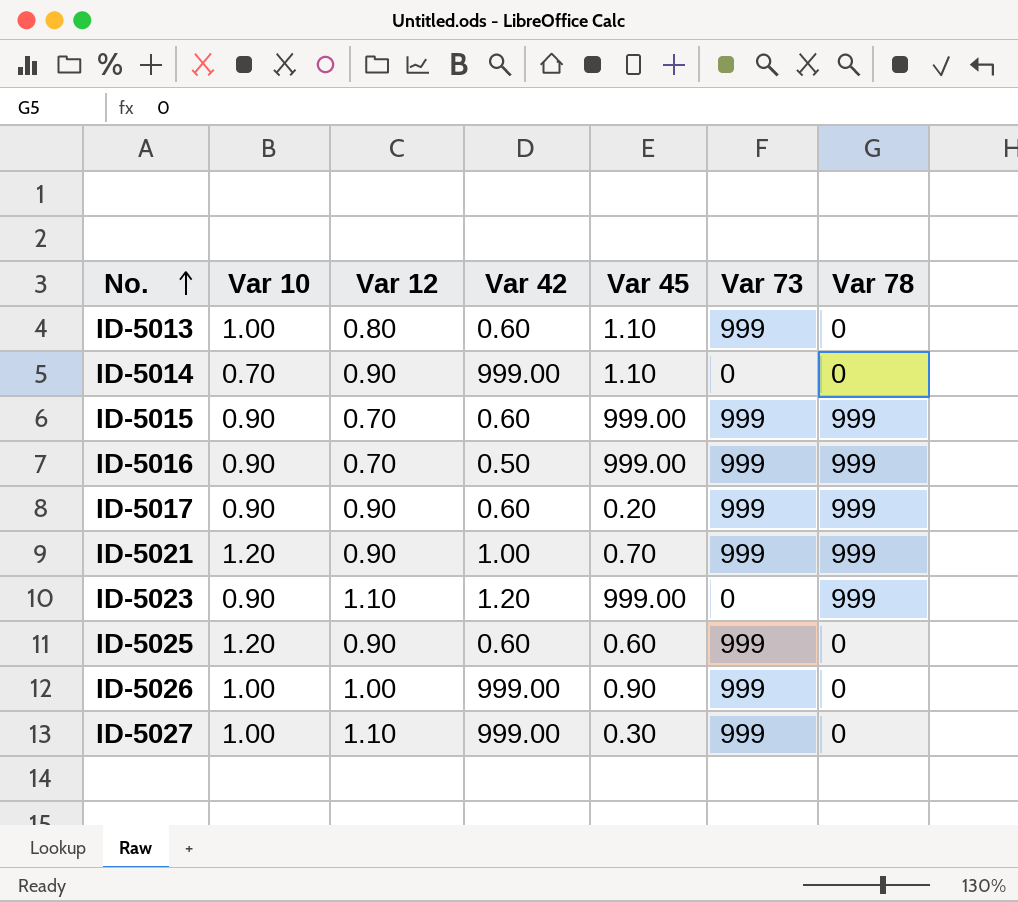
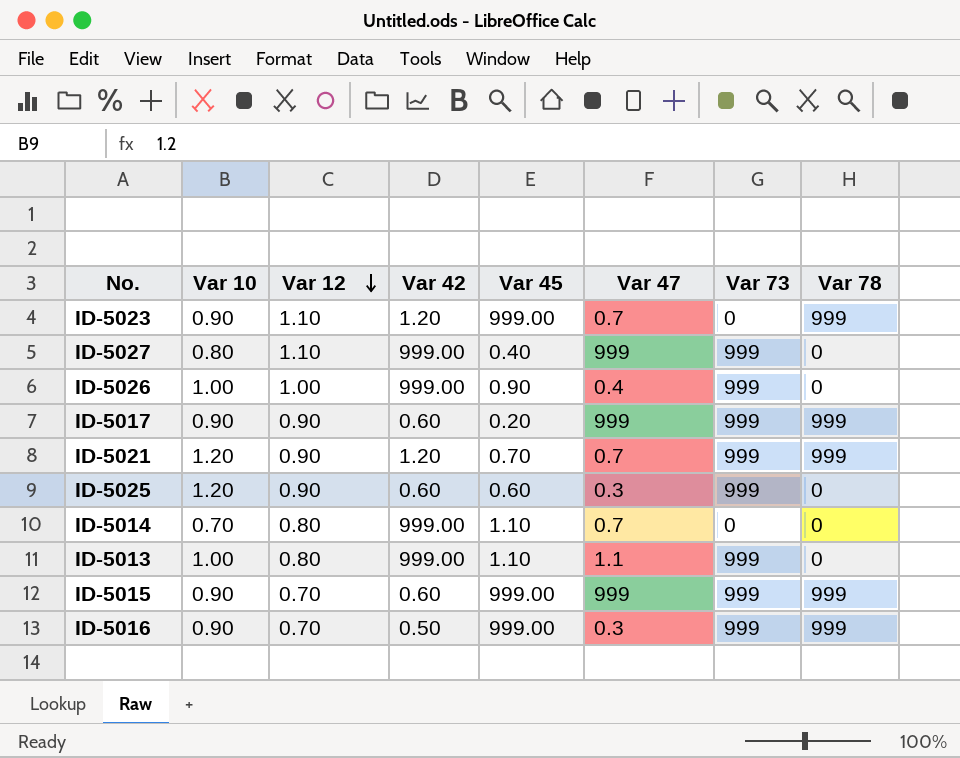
row order: No. ascending -> Var 12 descending
column Var 47 | position: none -> 6
ID-5027 | Var 10: 1.00 -> 0.80
ID-5027 | Var 45: 0.30 -> 0.40
ID-5021 | Var 42: 1.00 -> 1.20
ID-5014 | Var 12: 0.90 -> 0.80
ID-5013 | Var 42: 0.60 -> 999.00

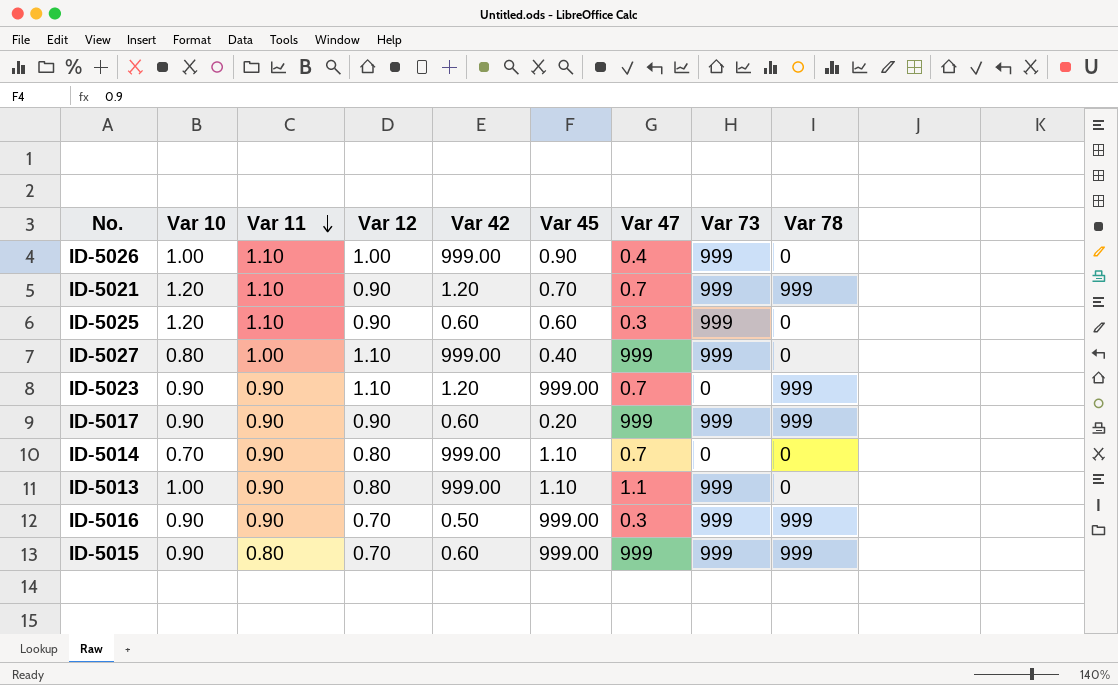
row order: Var 12 descending -> Var 11 descending
column Var 11 | position: none -> 3

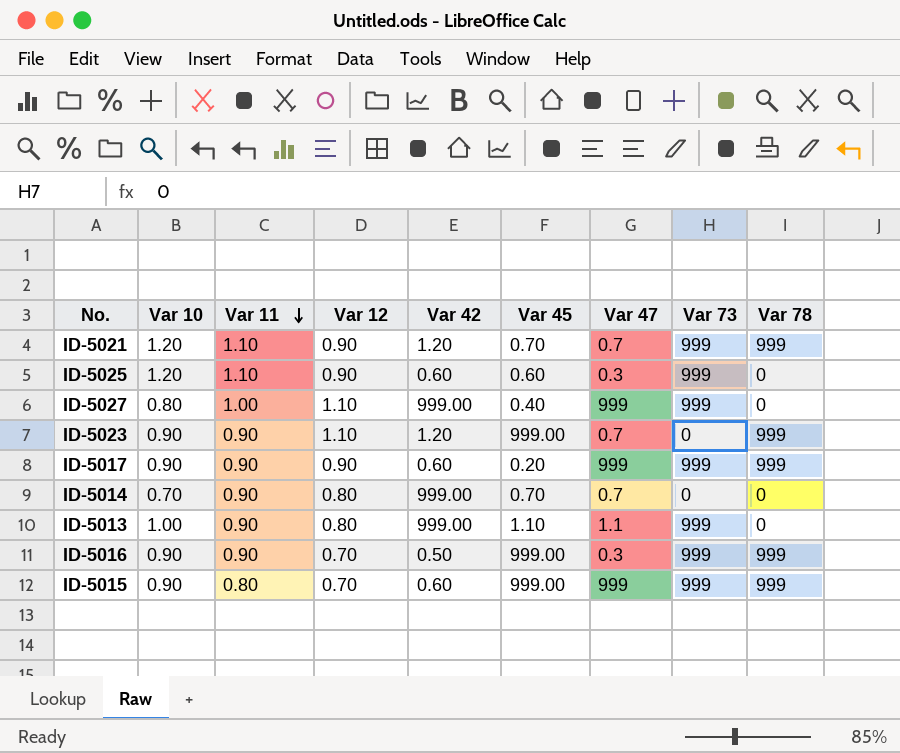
row ID-5026: 1.00 | 1.10 | 1.00 | 999.00 | 0.90 | 0.4 | 999 | 0 -> none
ID-5014 | Var 45: 1.10 -> 0.70

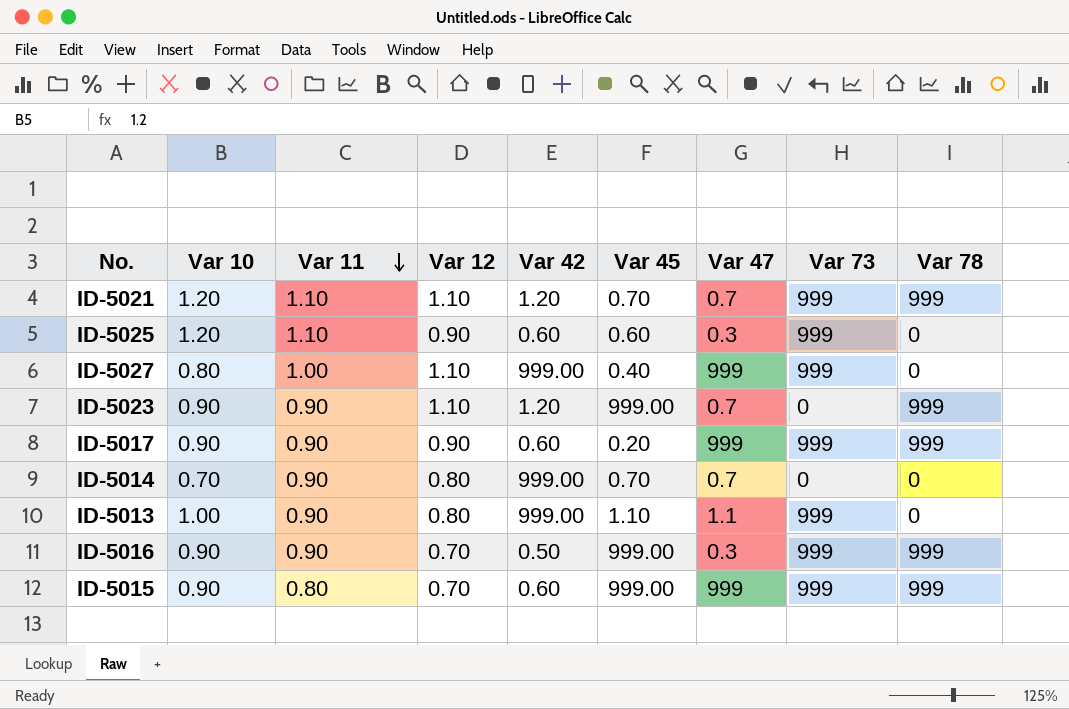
ID-5021 | Var 12: 0.90 -> 1.10

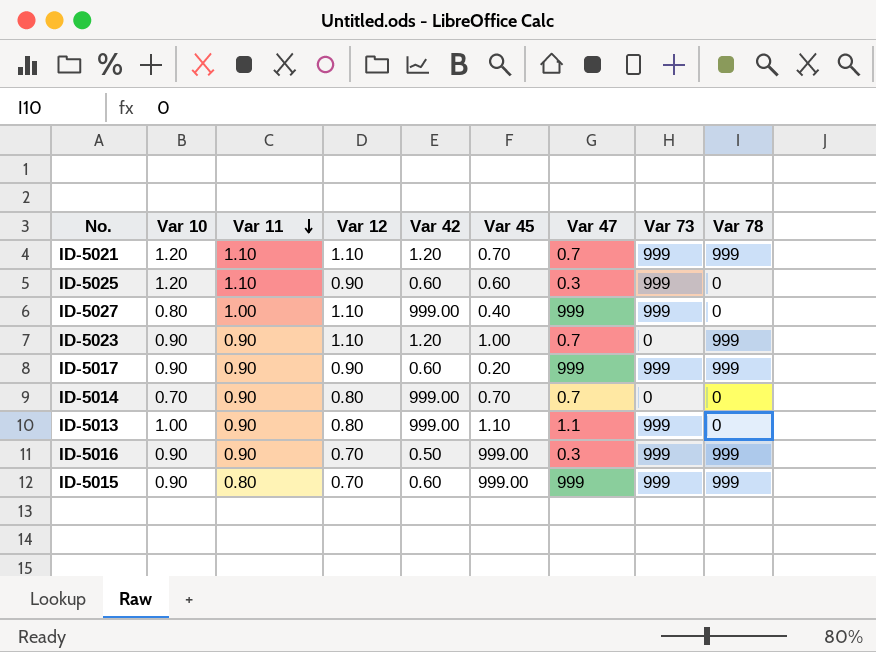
ID-5023 | Var 45: 999.00 -> 1.00

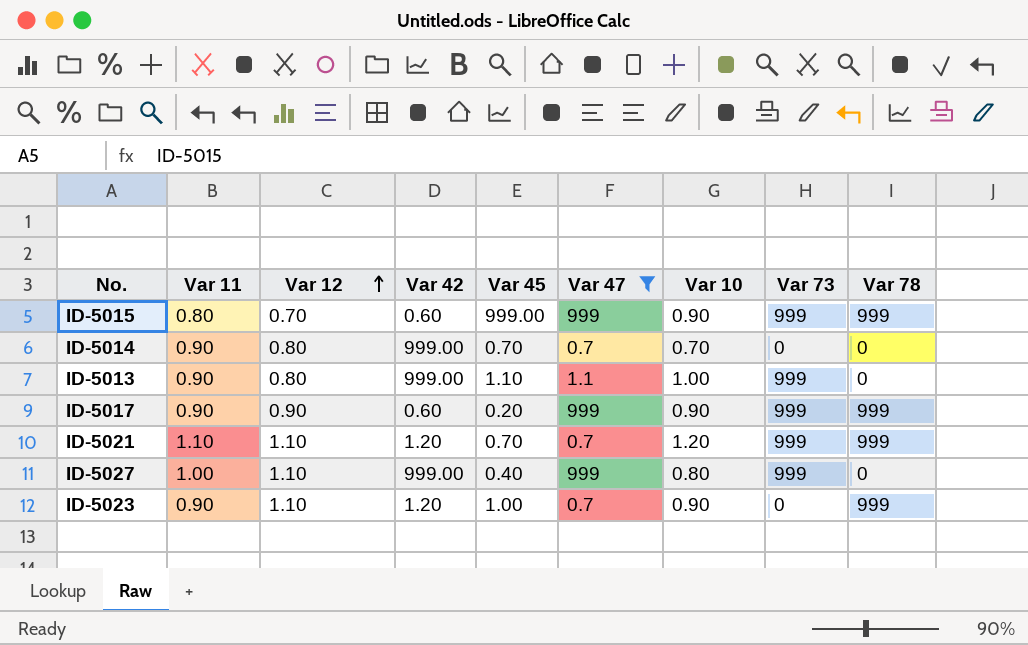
filter: none -> Var 47 != 0.3
row order: Var 11 descending -> Var 12 ascending
column Var 10 | position: 2 -> 7

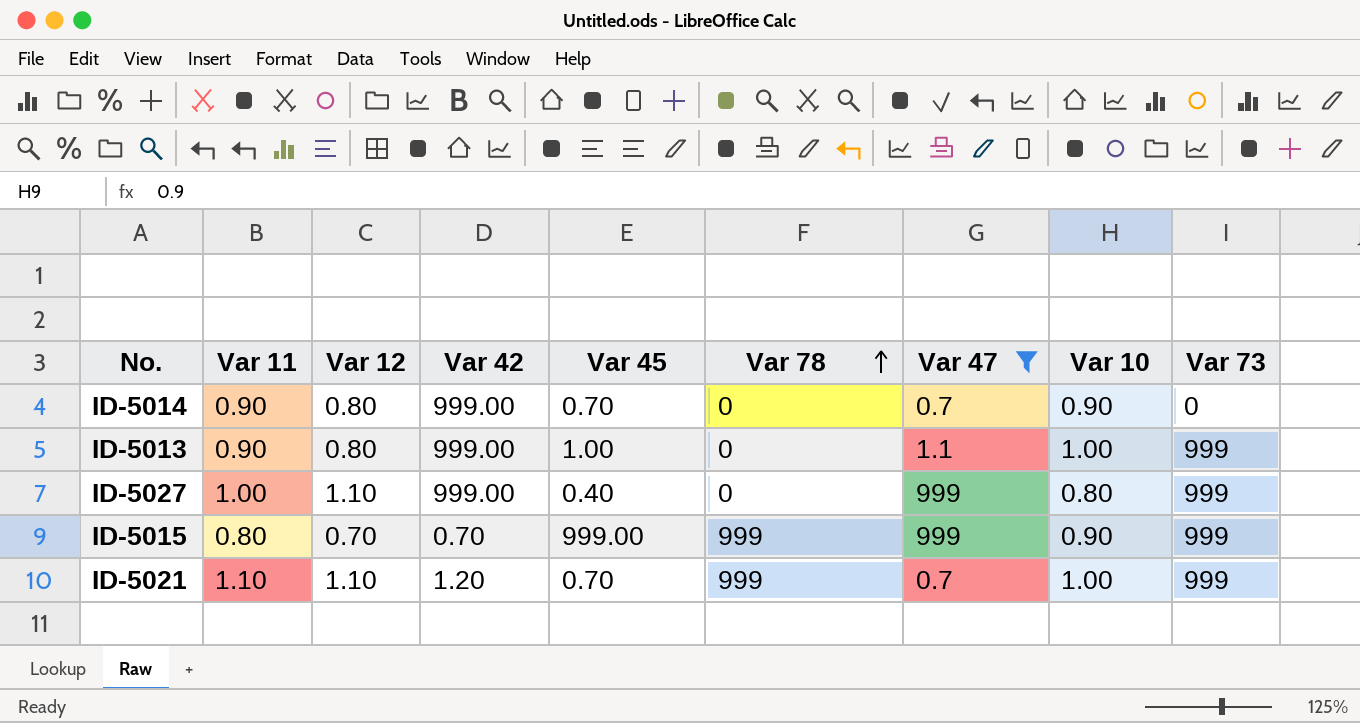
row order: Var 12 ascending -> Var 78 ascending
column Var 78 | position: 9 -> 6
row ID-5017: 0.90 | 0.90 | 0.60 | 0.20 | 999 | 0.90 | 999 | 999 -> none
row ID-5023: 0.90 | 1.10 | 1.20 | 1.00 | 0.7 | 0.90 | 0 | 999 -> none
ID-5014 | Var 10: 0.70 -> 0.90
ID-5013 | Var 45: 1.10 -> 1.00
ID-5015 | Var 42: 0.60 -> 0.70
ID-5021 | Var 10: 1.20 -> 1.00

